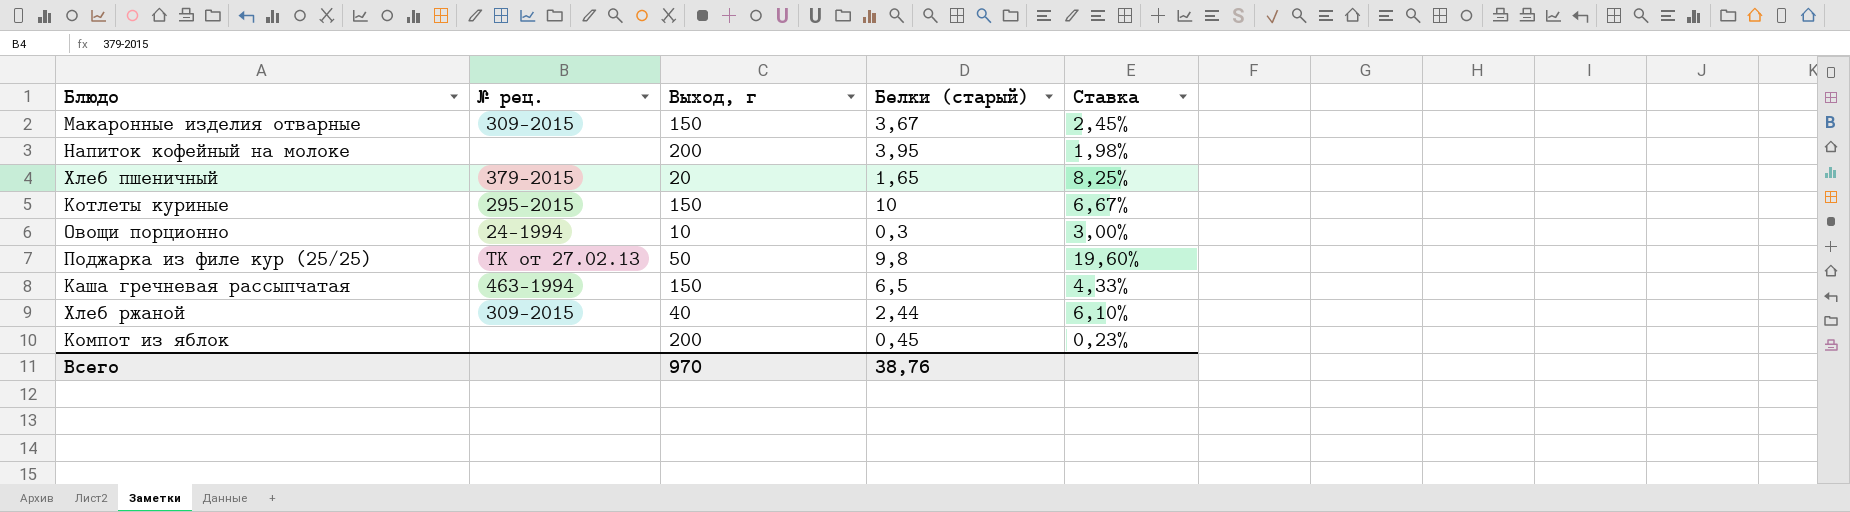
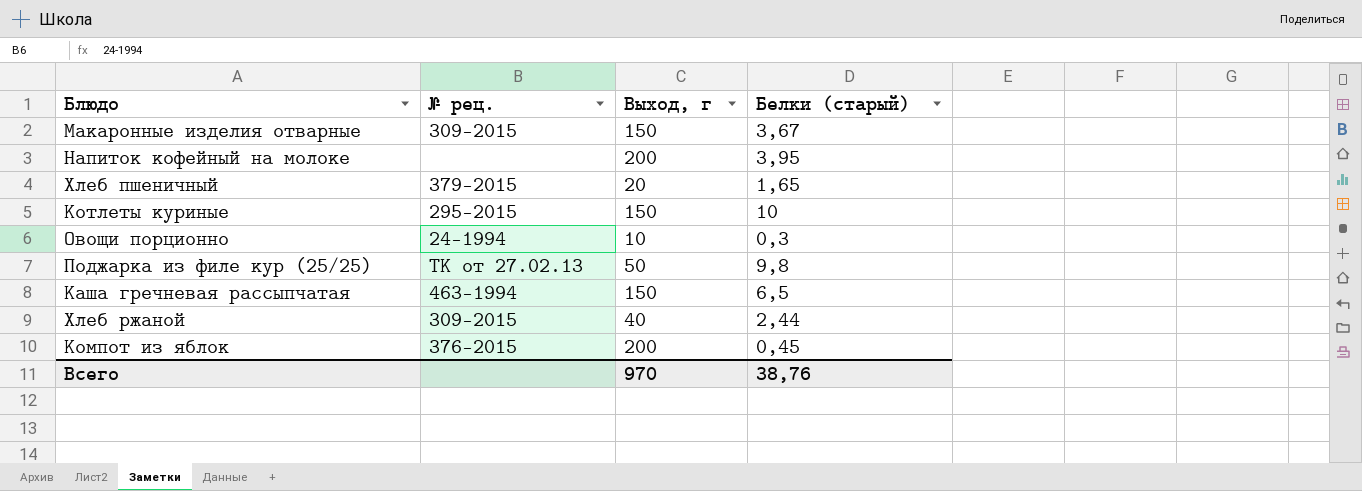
column Ставка | formula: [Белки (старый)] / [Выход, г] -> none
Компот из яблок | № рец.: none -> 376-2015

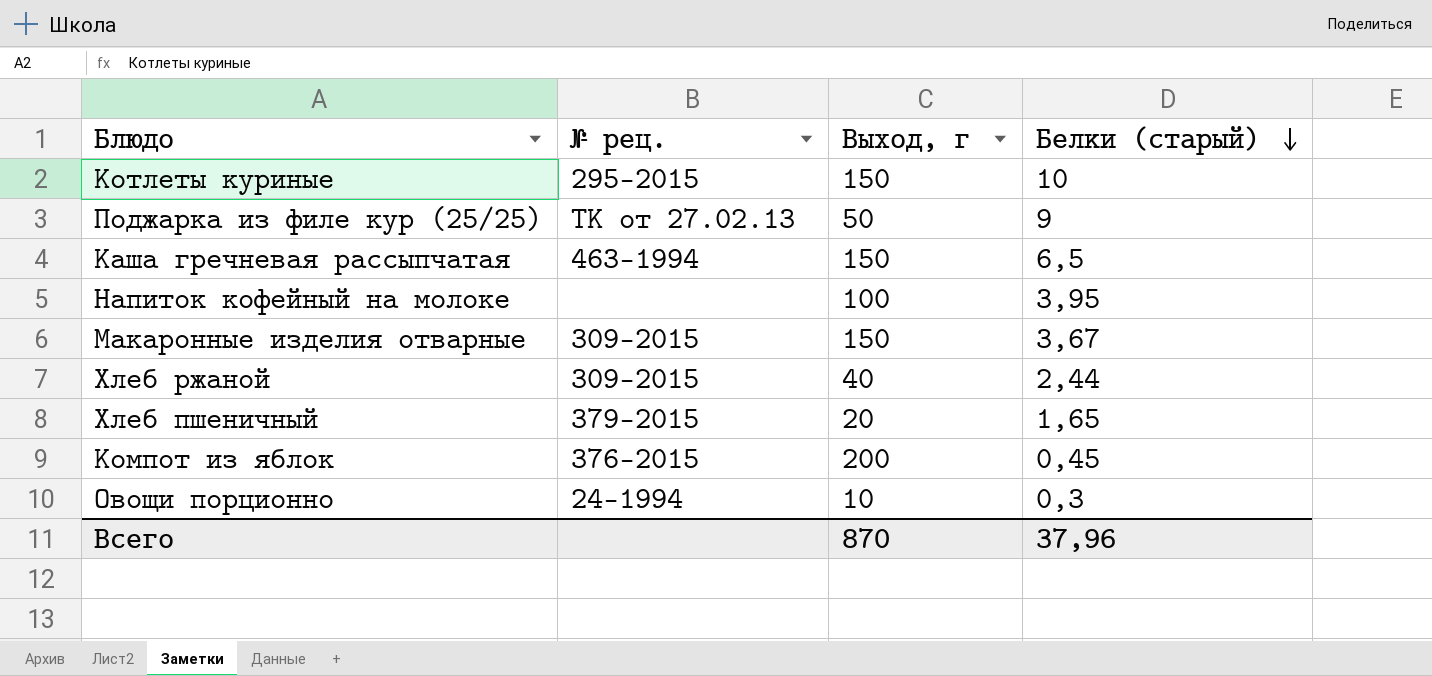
row order: none -> Белки (старый) descending
Поджарка из филе кур (25/25) | Белки (старый): 9,8 -> 9
Напиток кофейный на молоке | Выход, г: 200 -> 100
Всего | Выход, г: 970 -> 870
Всего | Белки (старый): 38,76 -> 37,96

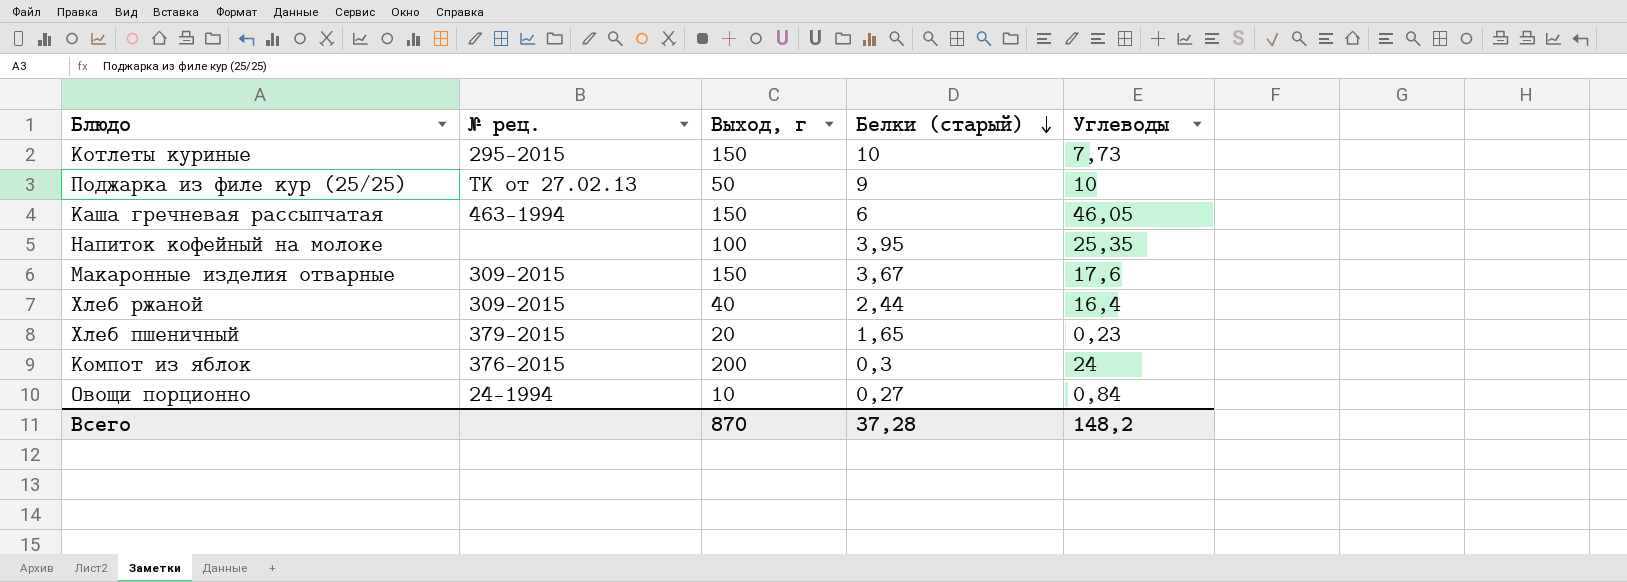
column Углеводы | position: none -> 5
Каша гречневая рассыпчатая | Белки (старый): 6,5 -> 6
Компот из яблок | Белки (старый): 0,45 -> 0,3
Овощи порционно | Белки (старый): 0,3 -> 0,27
Всего | Белки (старый): 37,96 -> 37,28

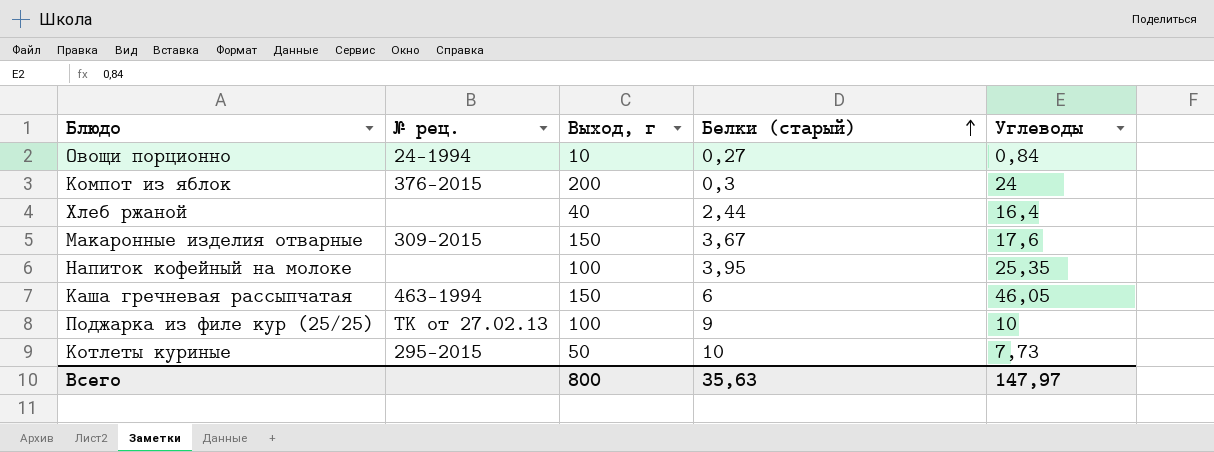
row order: Белки (старый) descending -> Белки (старый) ascending
row Хлеб пшеничный: 379-2015 | 20 | 1,65 | 0,23 -> none
Хлеб ржаной | № рец.: 309-2015 -> none
Поджарка из филе кур (25/25) | Выход, г: 50 -> 100
Котлеты куриные | Выход, г: 150 -> 50
Всего | Выход, г: 870 -> 800
Всего | Белки (старый): 37,28 -> 35,63
Всего | Углеводы: 148,2 -> 147,97

